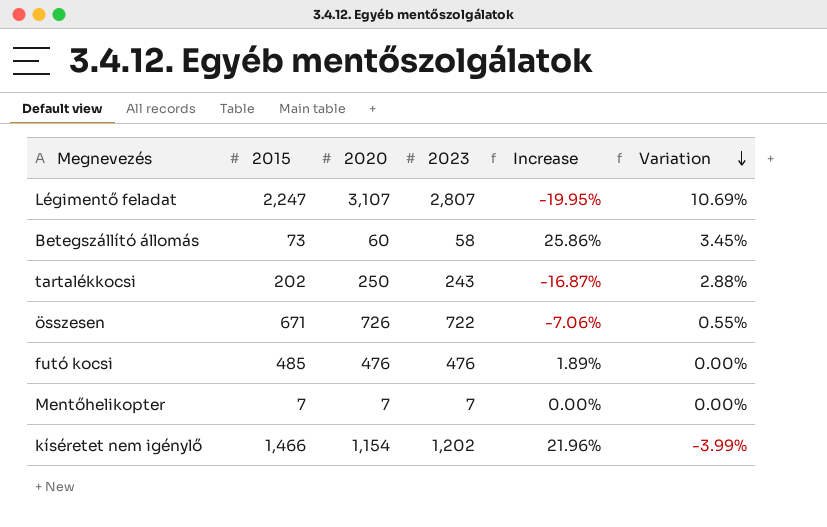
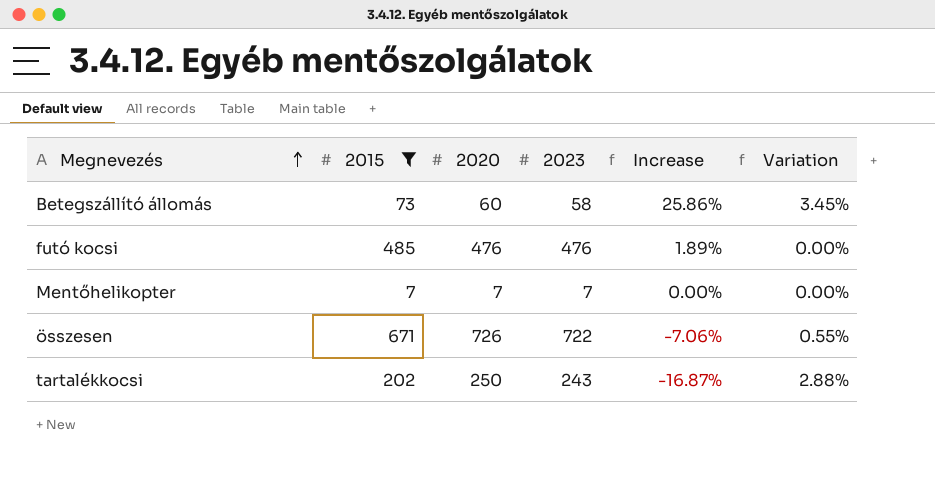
filter: none -> 2015 <= 671
row order: Variation descending -> Megnevezés ascending

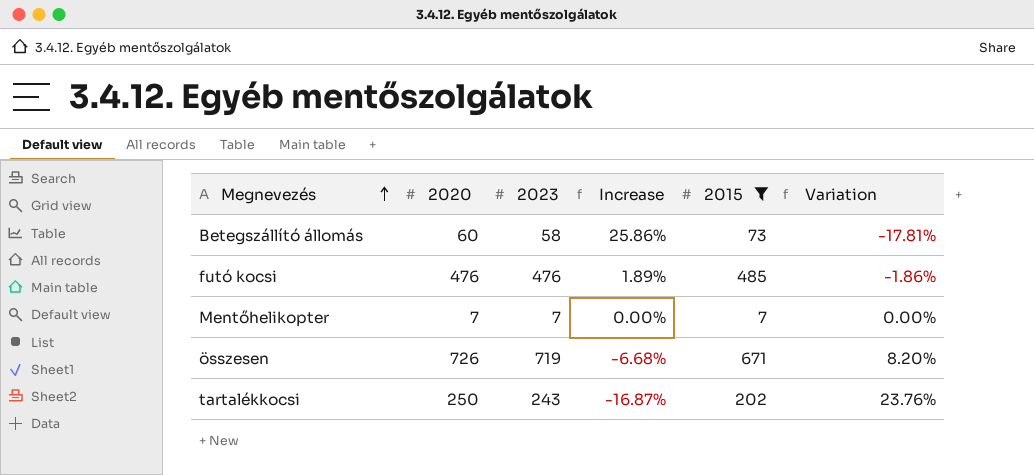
column 2015 | position: 2 -> 5
column Variation | formula: ([2020] - [2023]) / [2023] -> ([2020] - [2015]) / [2015]
összesen | 2023: 722 -> 719
összesen | Increase: -7.06% -> -6.68%

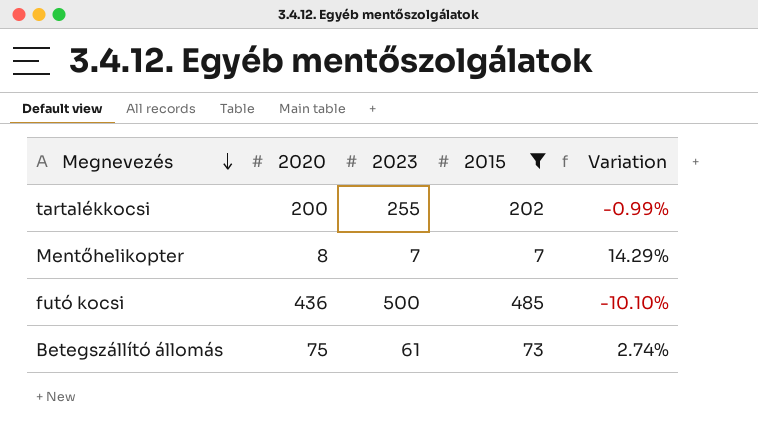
row order: Megnevezés ascending -> Megnevezés descending
column Increase | formula: ([2015] - [2023]) / [2023] -> none
row összesen: 726 | 719 | -6.68% | 671 | 8.20% -> none
tartalékkocsi | 2020: 250 -> 200
tartalékkocsi | 2023: 243 -> 255
tartalékkocsi | Variation: 23.76% -> -0.99%
Mentőhelikopter | 2020: 7 -> 8
Mentőhelikopter | Variation: 0.00% -> 14.29%
futó kocsi | 2020: 476 -> 436
futó kocsi | 2023: 476 -> 500
futó kocsi | Variation: -1.86% -> -10.10%
Betegszállító állomás | 2020: 60 -> 75
Betegszállító állomás | 2023: 58 -> 61
Betegszállító állomás | Variation: -17.81% -> 2.74%

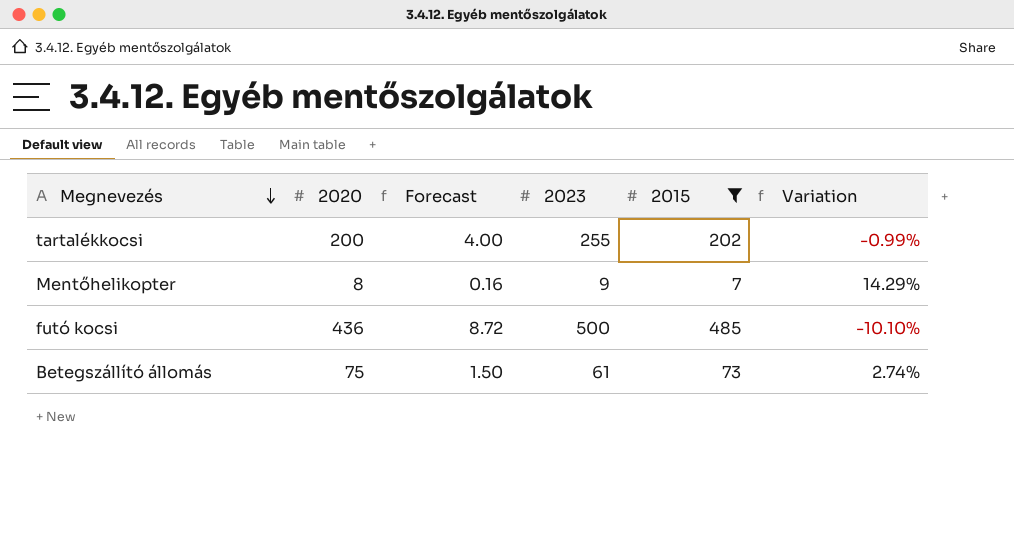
column Forecast | formula: none -> [2020] * 0.02
Mentőhelikopter | 2023: 7 -> 9

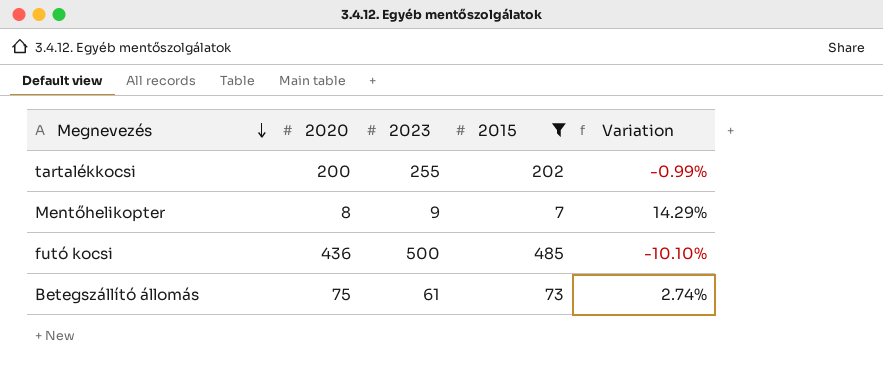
column Forecast | formula: [2020] * 0.02 -> none

